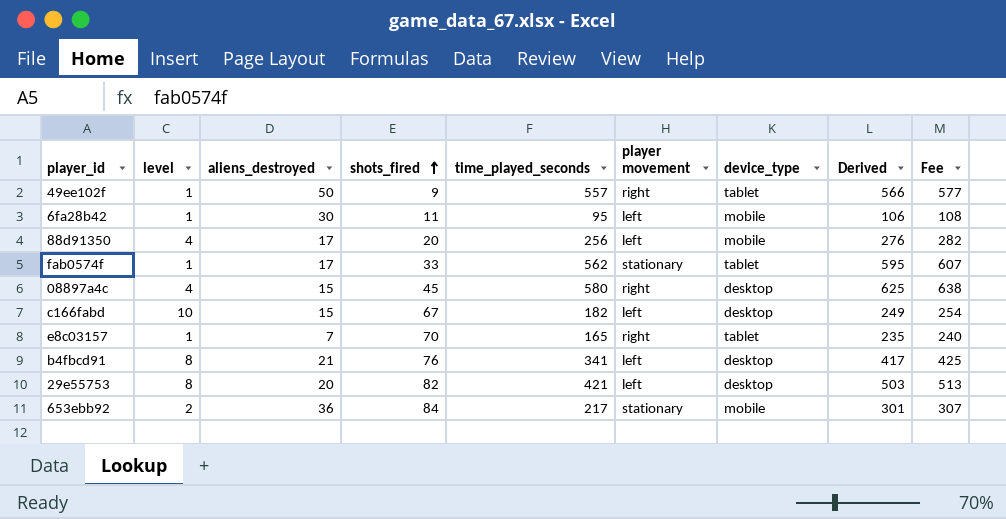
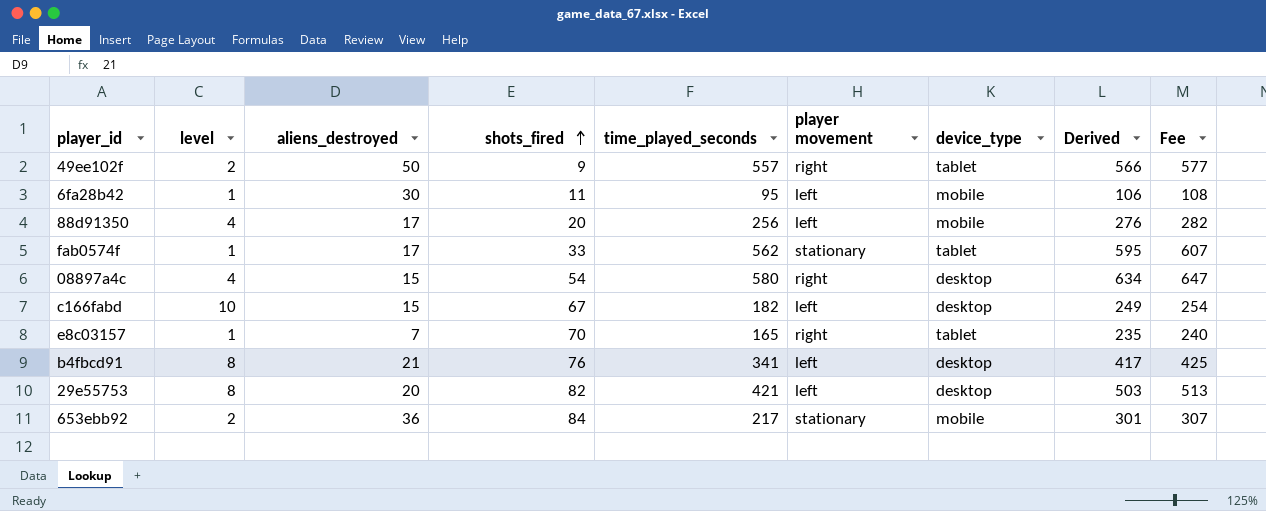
49ee102f | level: 1 -> 2
08897a4c | shots_fired: 45 -> 54
08897a4c | Derived: 625 -> 634
08897a4c | Fee: 638 -> 647

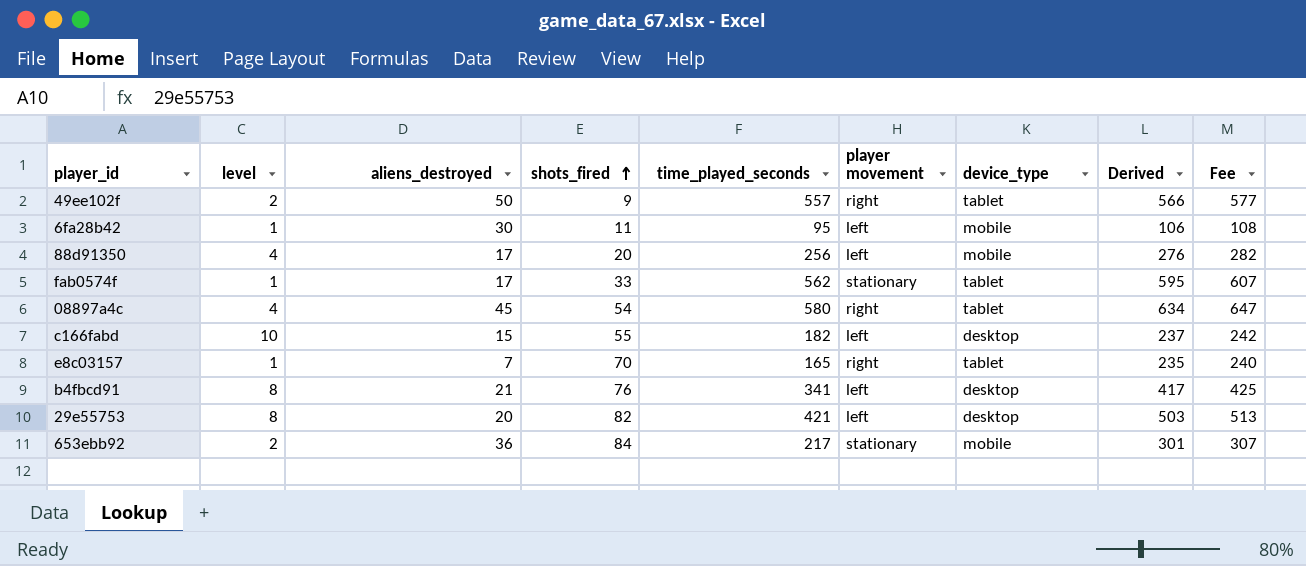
08897a4c | aliens_destroyed: 15 -> 45
08897a4c | device_type: desktop -> tablet
c166fabd | shots_fired: 67 -> 55
c166fabd | Derived: 249 -> 237
c166fabd | Fee: 254 -> 242

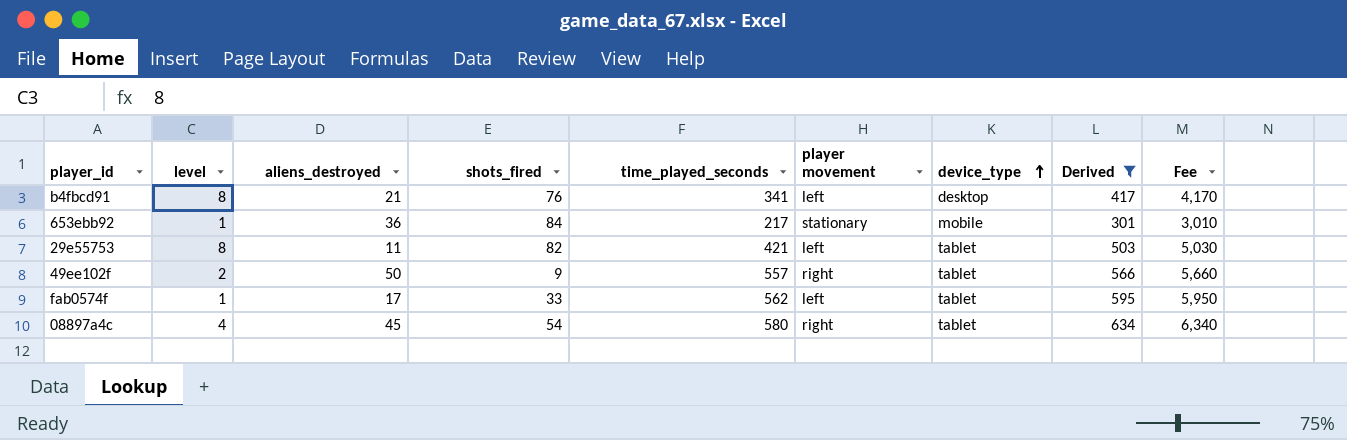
filter: none -> Derived >= 301
row order: shots_fired ascending -> device_type ascending
column Fee | formula: [Derived] * 1.02 -> [Derived] * 10
653ebb92 | level: 2 -> 1
29e55753 | aliens_destroyed: 20 -> 11
29e55753 | device_type: desktop -> tablet
fab0574f | player movement: stationary -> left

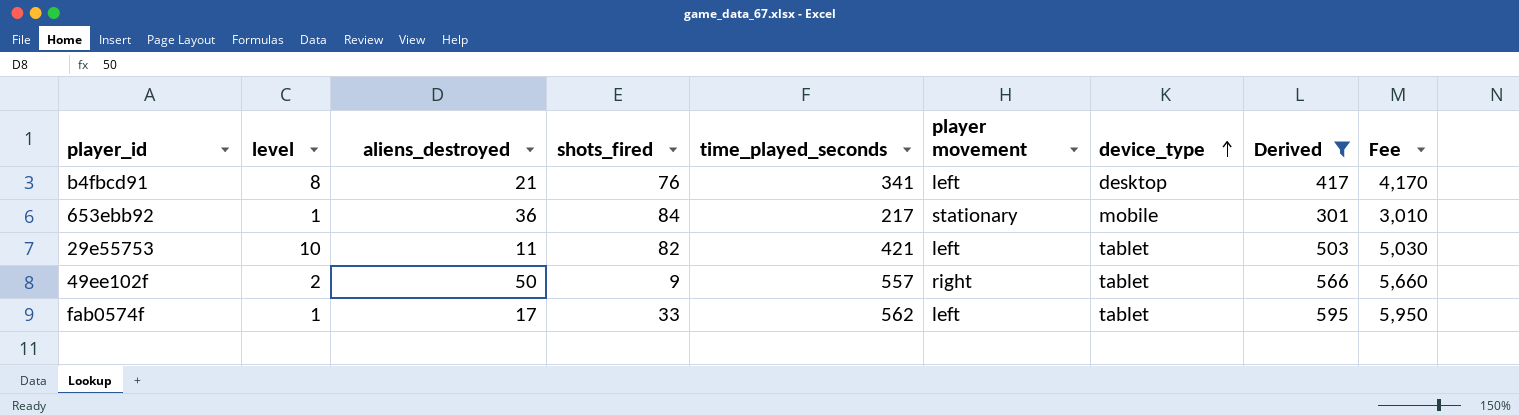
row 08897a4c: 4 | 45 | 54 | 580 | right | tablet | 634 | 6,340 -> none
29e55753 | level: 8 -> 10

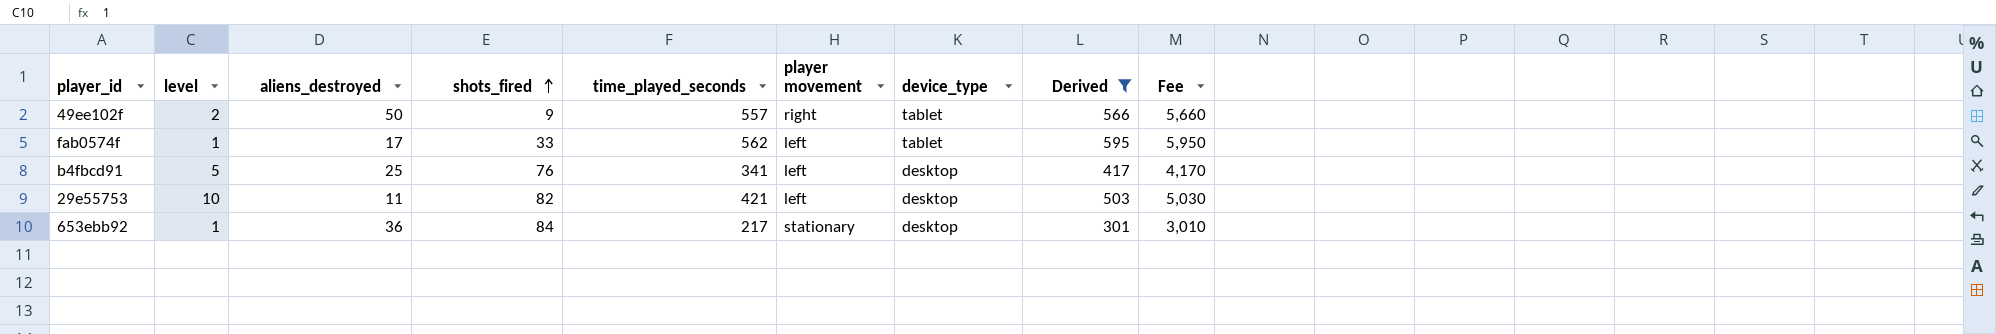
row order: device_type ascending -> shots_fired ascending
b4fbcd91 | level: 8 -> 5
b4fbcd91 | aliens_destroyed: 21 -> 25
29e55753 | device_type: tablet -> desktop
653ebb92 | device_type: mobile -> desktop

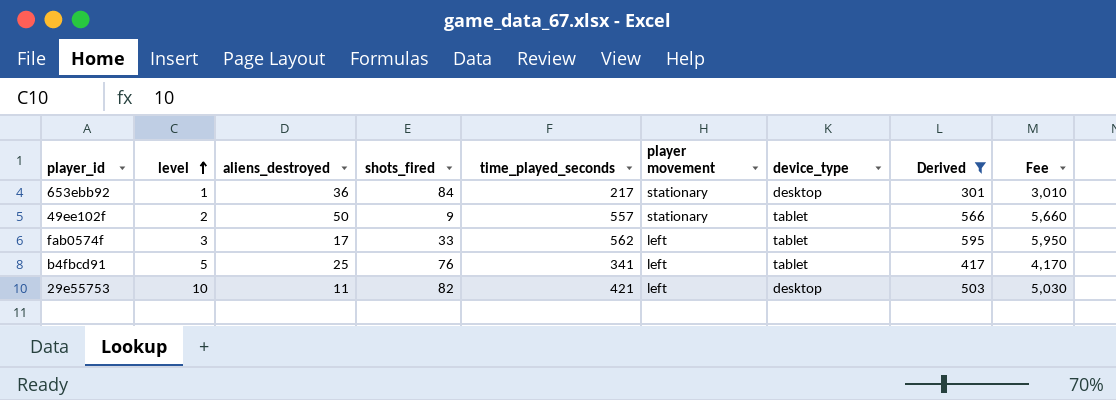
row order: shots_fired ascending -> level ascending
49ee102f | player movement: right -> stationary
fab0574f | level: 1 -> 3
b4fbcd91 | device_type: desktop -> tablet

